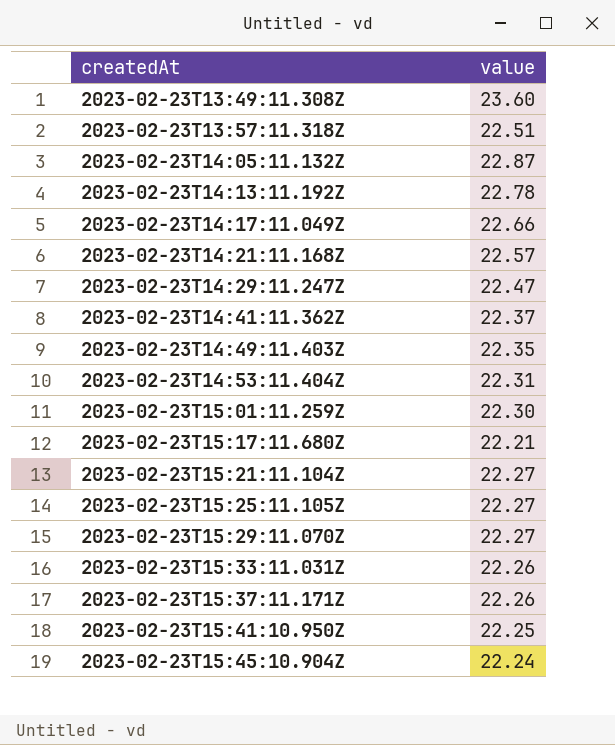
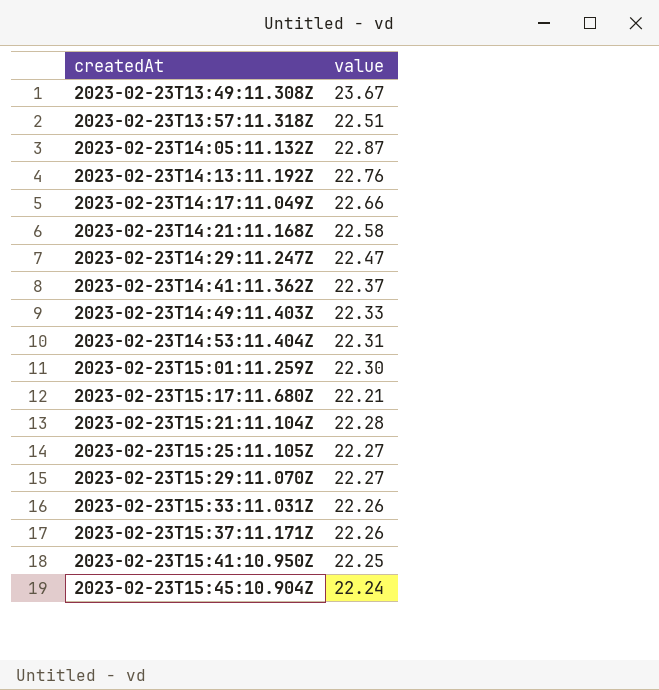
2023-02-23T13:49:11.308Z | value: 23.60 -> 23.67
2023-02-23T14:13:11.192Z | value: 22.78 -> 22.76
2023-02-23T14:21:11.168Z | value: 22.57 -> 22.58
2023-02-23T14:49:11.403Z | value: 22.35 -> 22.33
2023-02-23T15:21:11.104Z | value: 22.27 -> 22.28

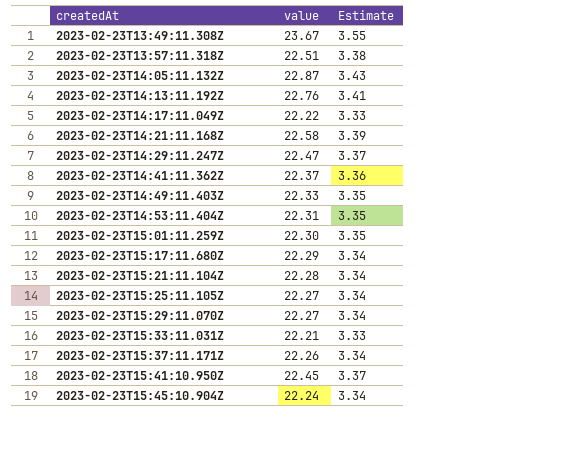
column Estimate | formula: none -> [value] * 0.15
2023-02-23T14:17:11.049Z | value: 22.66 -> 22.22
2023-02-23T15:17:11.680Z | value: 22.21 -> 22.29
2023-02-23T15:33:11.031Z | value: 22.26 -> 22.21
2023-02-23T15:41:10.950Z | value: 22.25 -> 22.45

